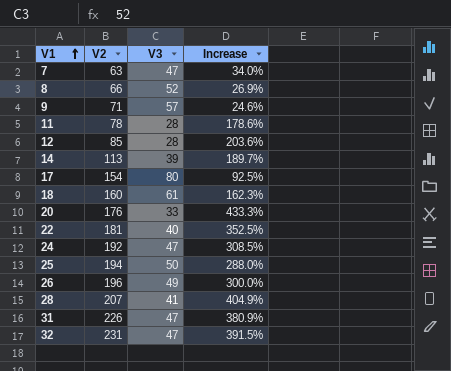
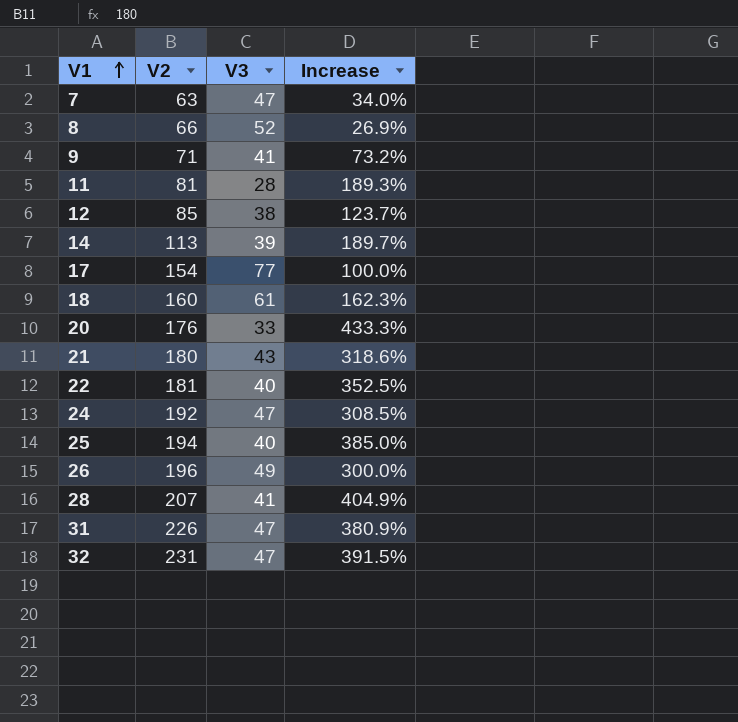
9 | V3: 57 -> 41
9 | Increase: 24.6% -> 73.2%
11 | V2: 78 -> 81
11 | Increase: 178.6% -> 189.3%
12 | V3: 28 -> 38
12 | Increase: 203.6% -> 123.7%
17 | V3: 80 -> 77
17 | Increase: 92.5% -> 100.0%
row 21: none -> 180 | 43 | 318.6%
25 | V3: 50 -> 40
25 | Increase: 288.0% -> 385.0%

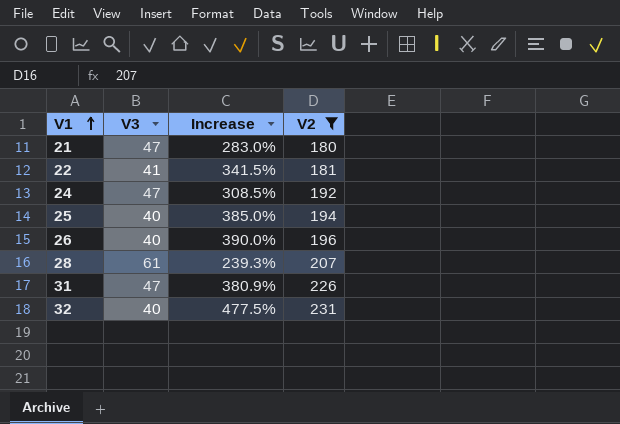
filter: none -> V2 >= 180
column V2 | position: 2 -> 4
21 | V3: 43 -> 47
21 | Increase: 318.6% -> 283.0%
22 | V3: 40 -> 41
22 | Increase: 352.5% -> 341.5%
26 | V3: 49 -> 40
26 | Increase: 300.0% -> 390.0%
28 | V3: 41 -> 61
28 | Increase: 404.9% -> 239.3%
32 | V3: 47 -> 40
32 | Increase: 391.5% -> 477.5%

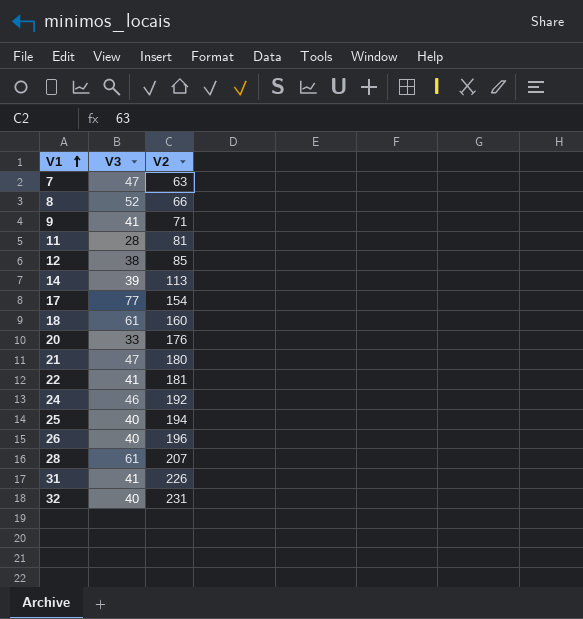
filter: V2 >= 180 -> none
column Increase | formula: ([V2] - [V3]) / [V3] -> none
24 | V3: 47 -> 46
31 | V3: 47 -> 41

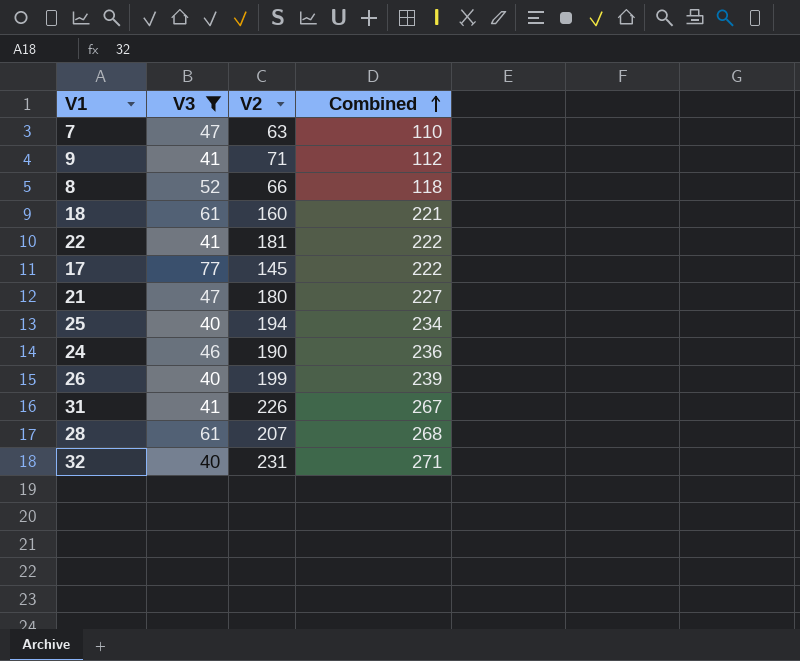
filter: none -> V3 >= 40
row order: V1 ascending -> Combined ascending
column Combined | formula: none -> [V3] + [V2]
17 | V2: 154 -> 145
24 | V2: 192 -> 190
26 | V2: 196 -> 199

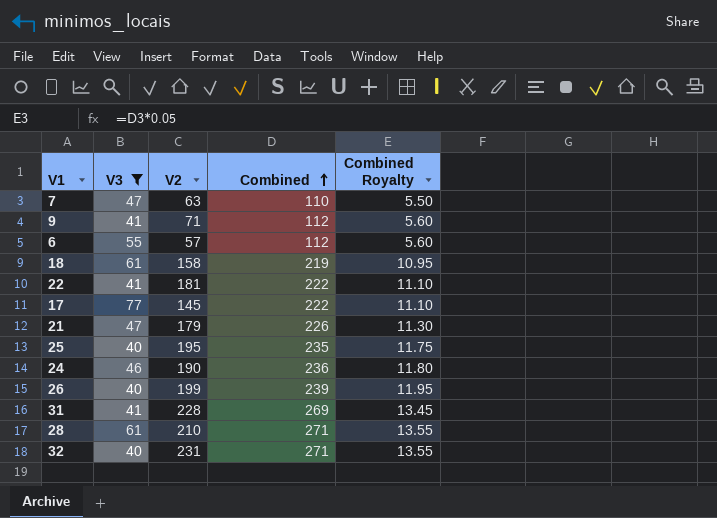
column Combined Royalty | formula: none -> [Combined] * 0.05
row 8: 52 | 66 | 118 -> none
row 6: none -> 55 | 57 | 112 | 5.60
18 | V2: 160 -> 158
18 | Combined: 221 -> 219
21 | V2: 180 -> 179
21 | Combined: 227 -> 226
25 | V2: 194 -> 195
25 | Combined: 234 -> 235
31 | V2: 226 -> 228
31 | Combined: 267 -> 269
28 | V2: 207 -> 210
28 | Combined: 268 -> 271

